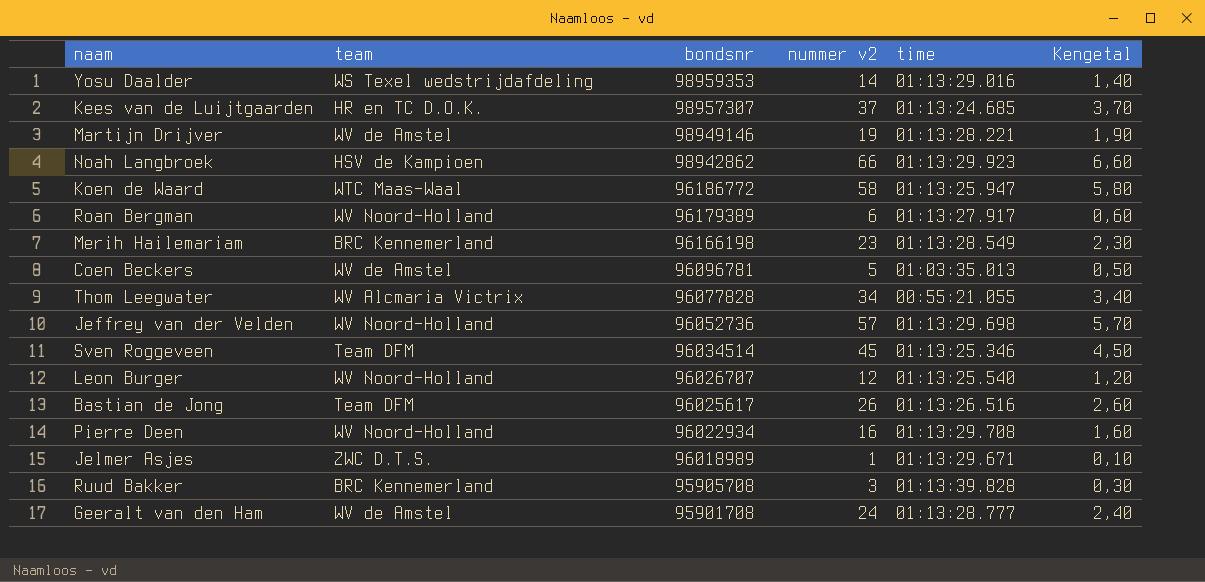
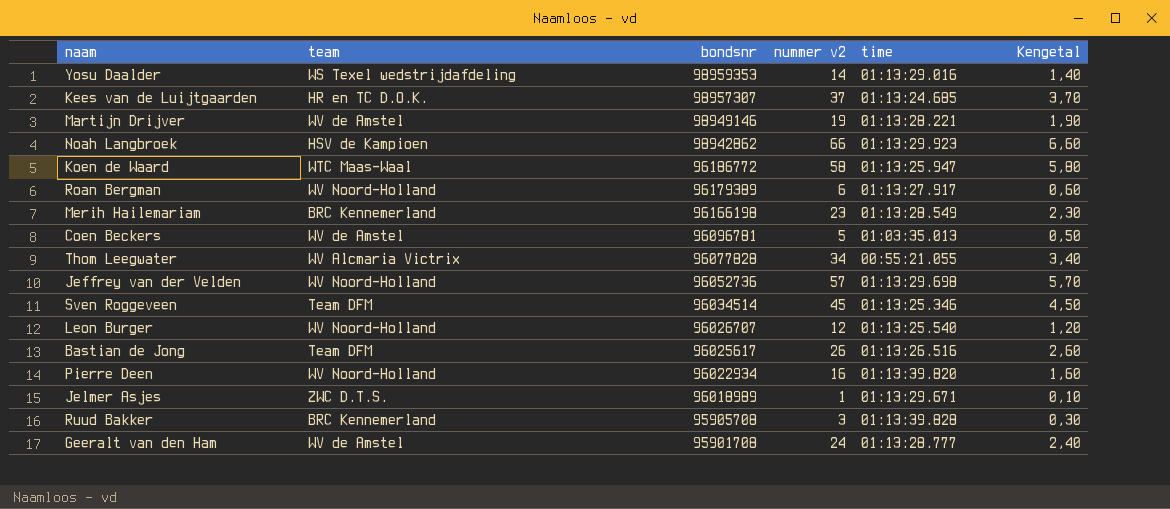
Pierre Deen | time: 01:13:29.708 -> 01:13:39.820

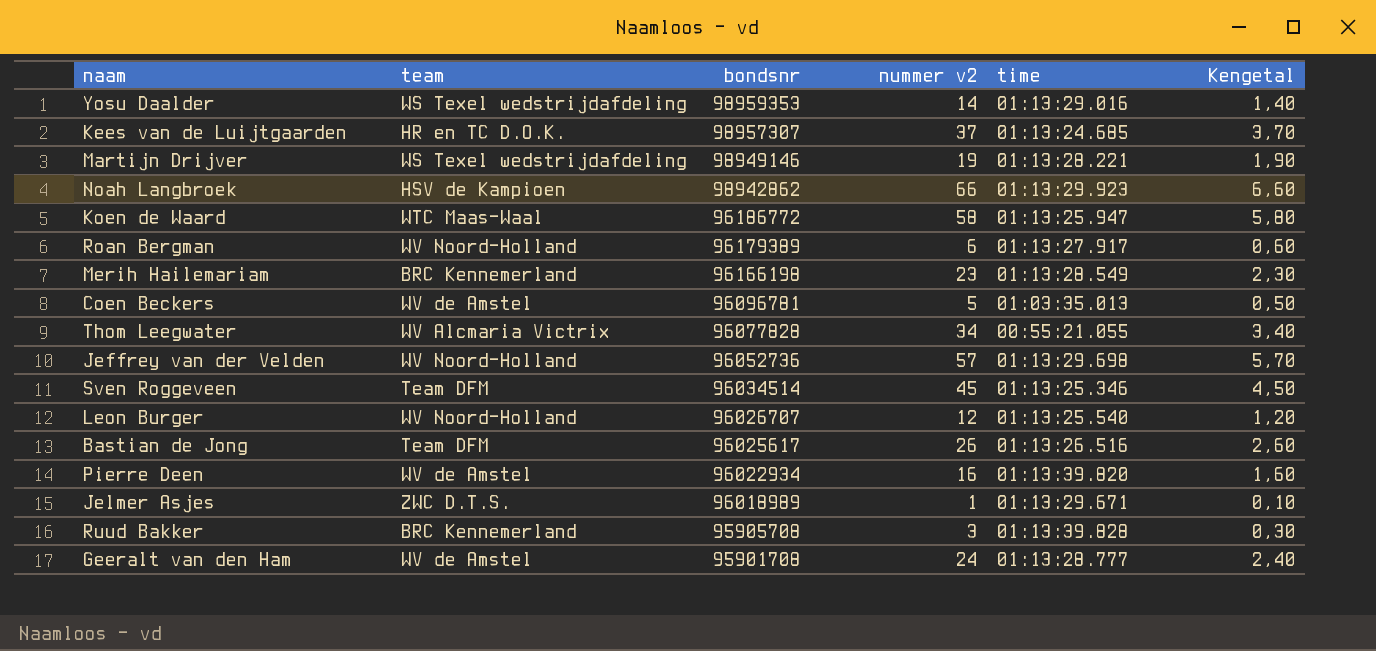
Martijn Drijver | team: WV de Amstel -> WS Texel wedstrijdafdeling
Pierre Deen | team: WV Noord-Holland -> WV de Amstel

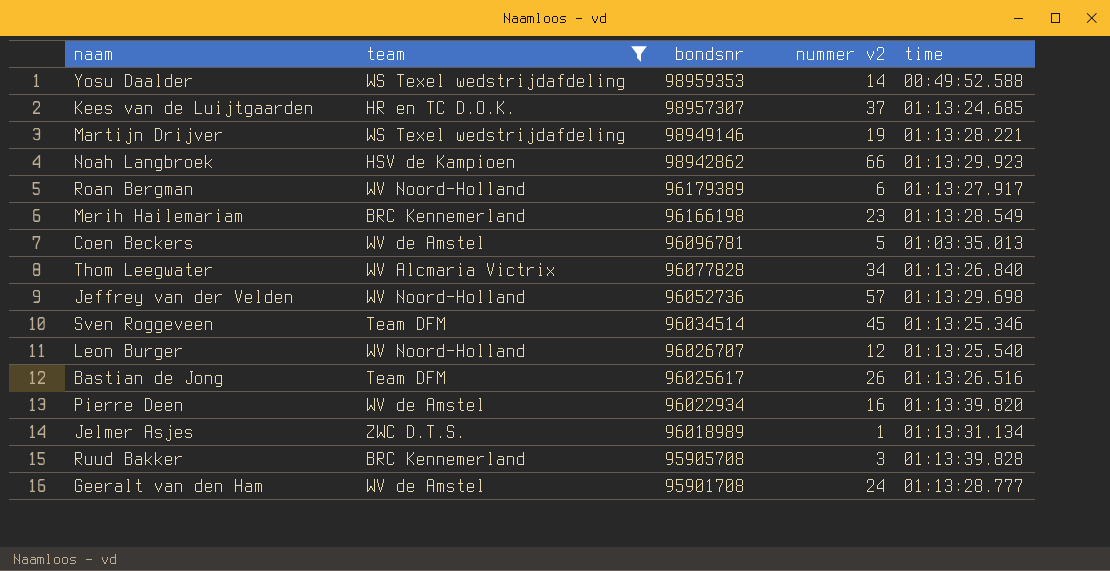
filter: none -> team != WTC Maas-Waal
column Kengetal | formula: [nummer v2] * 0,1 -> none
Yosu Daalder | time: 01:13:29.016 -> 00:49:52.588
Thom Leegwater | time: 00:55:21.055 -> 01:13:26.840
Jelmer Asjes | time: 01:13:29.671 -> 01:13:31.134

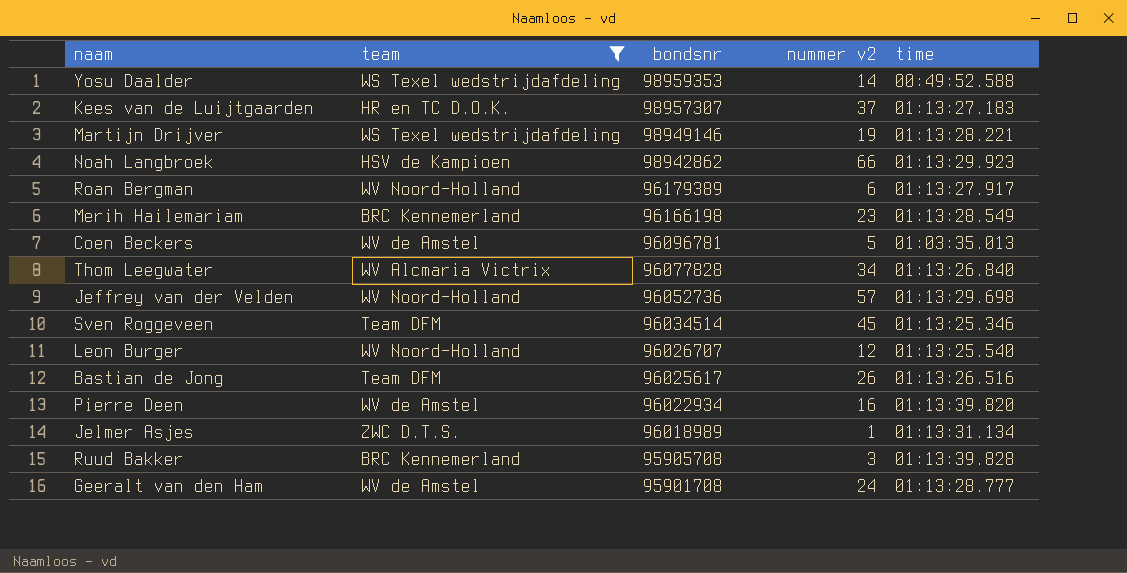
Kees van de Luijtgaarden | time: 01:13:24.685 -> 01:13:27.183

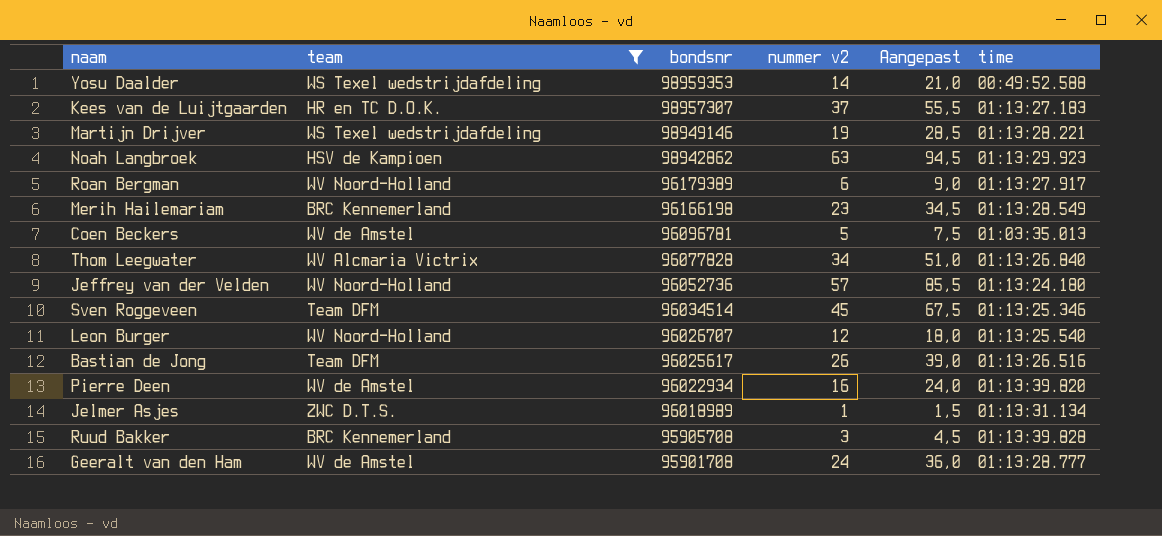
column Aangepast | formula: none -> [nummer v2] * 1,5
Noah Langbroek | nummer v2: 66 -> 63
Jeffrey van der Velden | time: 01:13:29.698 -> 01:13:24.180

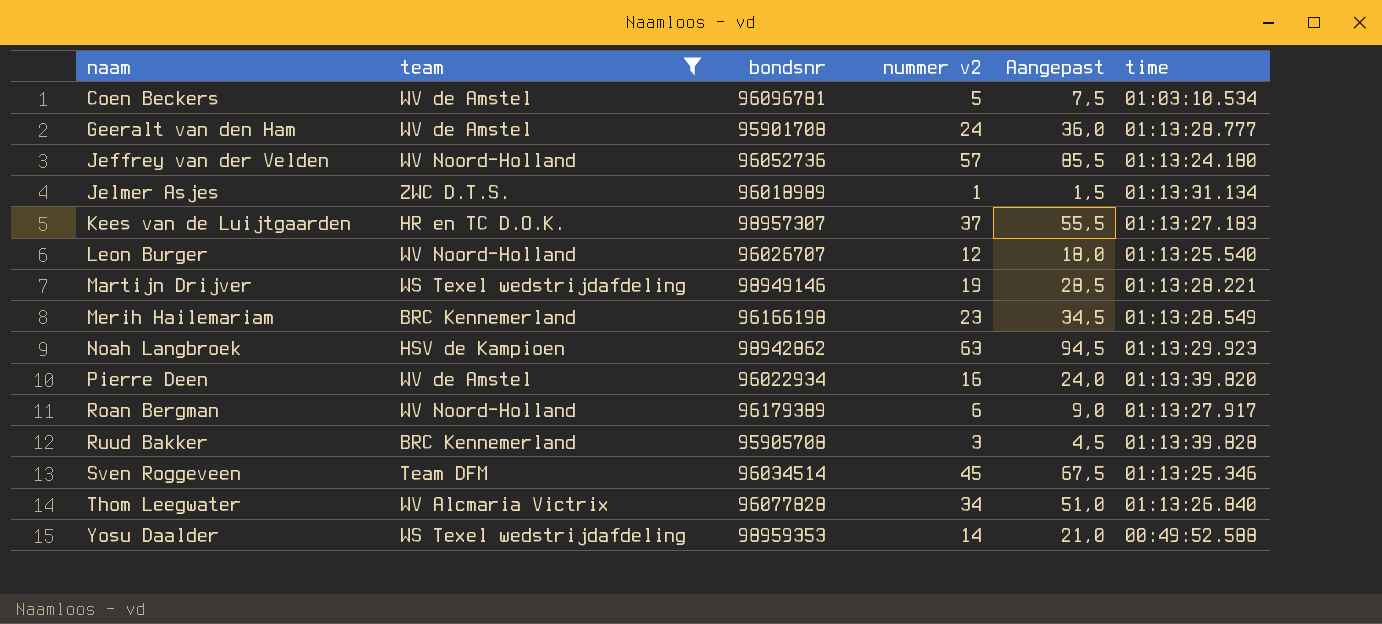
row order: bondsnr descending -> naam ascending
row Bastian de Jong: Team DFM | 96025617 | 26 | 39,0 | 01:13:26.516 -> none
Coen Beckers | time: 01:03:35.013 -> 01:03:10.534

